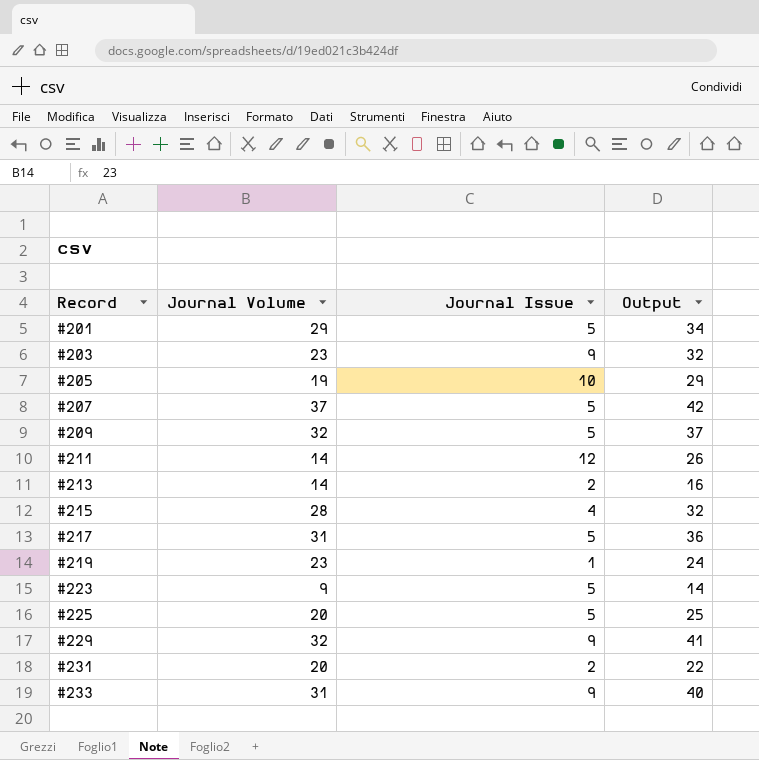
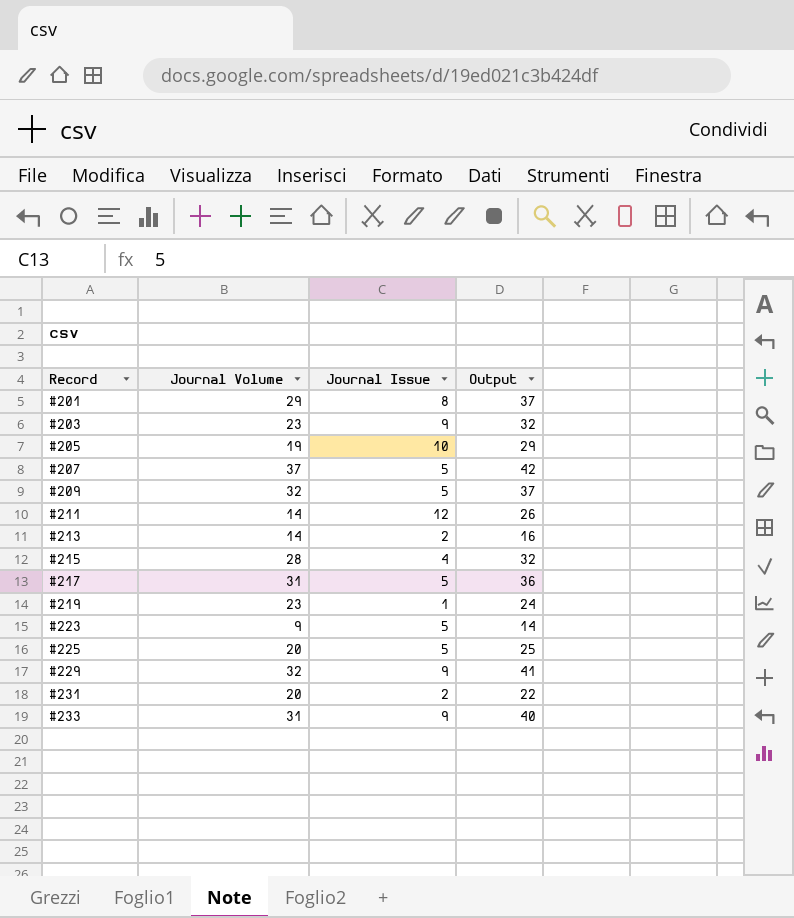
#201 | Journal Issue: 5 -> 8
#201 | Output: 34 -> 37

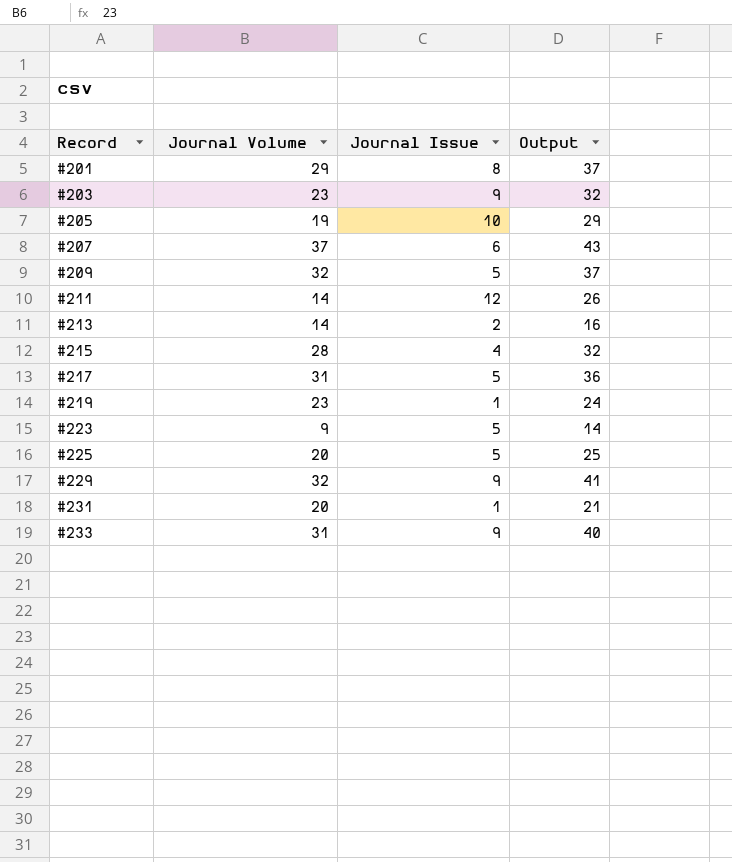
#207 | Journal Issue: 5 -> 6
#207 | Output: 42 -> 43
#231 | Journal Issue: 2 -> 1
#231 | Output: 22 -> 21

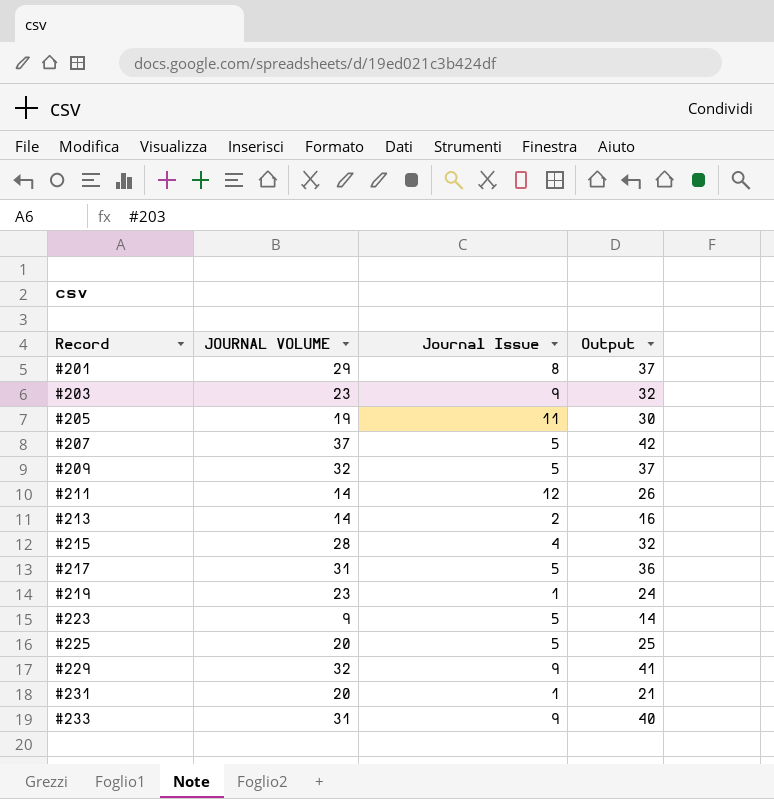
column name: Journal Volume -> JOURNAL VOLUME
#205 | Journal Issue: 10 -> 11
#205 | Output: 29 -> 30
#207 | Journal Issue: 6 -> 5
#207 | Output: 43 -> 42

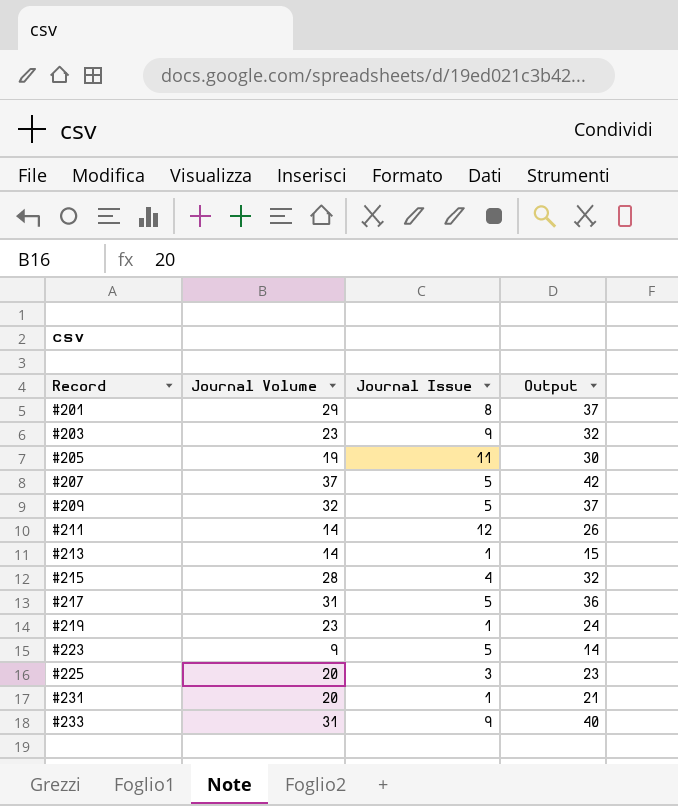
column name: JOURNAL VOLUME -> Journal Volume
row #229: 32 | 9 | 41 -> none
#213 | Journal Issue: 2 -> 1
#213 | Output: 16 -> 15
#225 | Journal Issue: 5 -> 3
#225 | Output: 25 -> 23

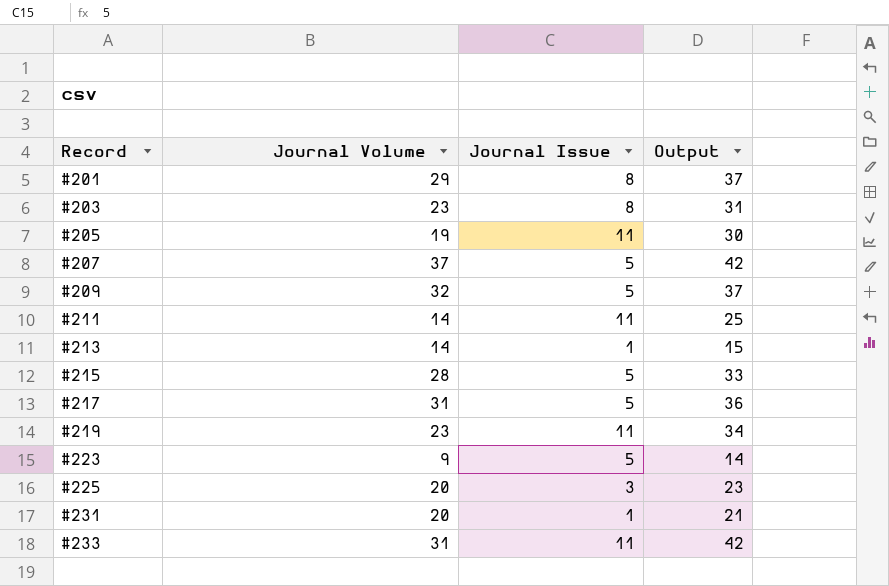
#203 | Journal Issue: 9 -> 8
#203 | Output: 32 -> 31
#211 | Journal Issue: 12 -> 11
#211 | Output: 26 -> 25
#215 | Journal Issue: 4 -> 5
#215 | Output: 32 -> 33
#219 | Journal Issue: 1 -> 11
#219 | Output: 24 -> 34
#233 | Journal Issue: 9 -> 11
#233 | Output: 40 -> 42

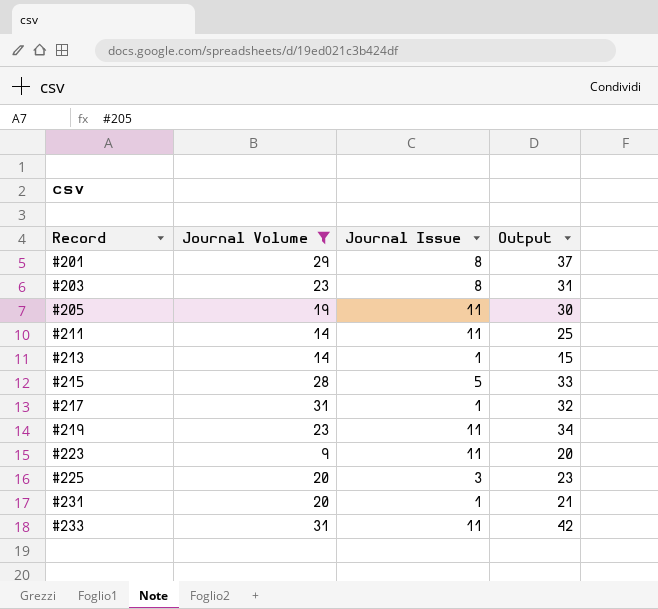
filter: none -> Journal Volume <= 31
#217 | Journal Issue: 5 -> 1
#217 | Output: 36 -> 32
#223 | Journal Issue: 5 -> 11
#223 | Output: 14 -> 20

